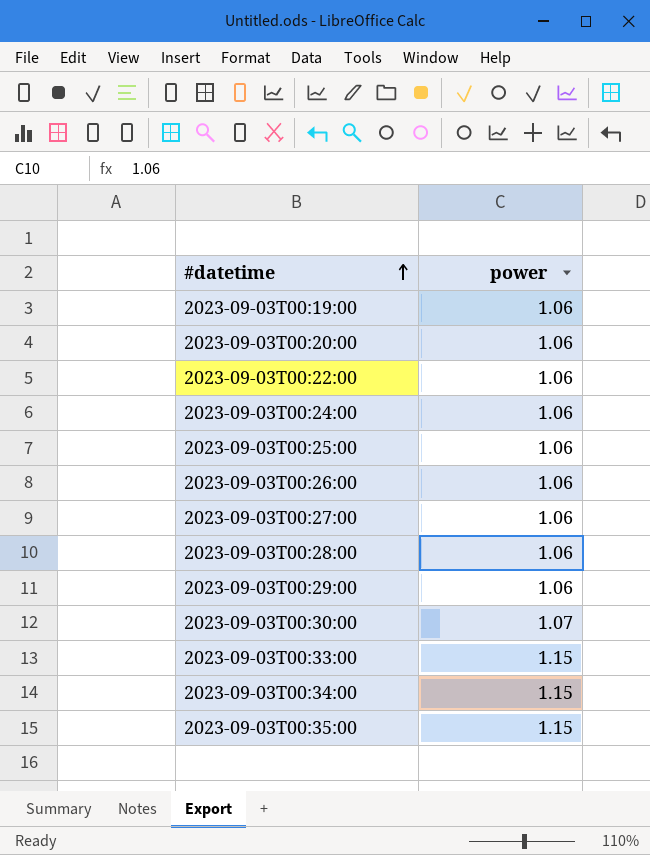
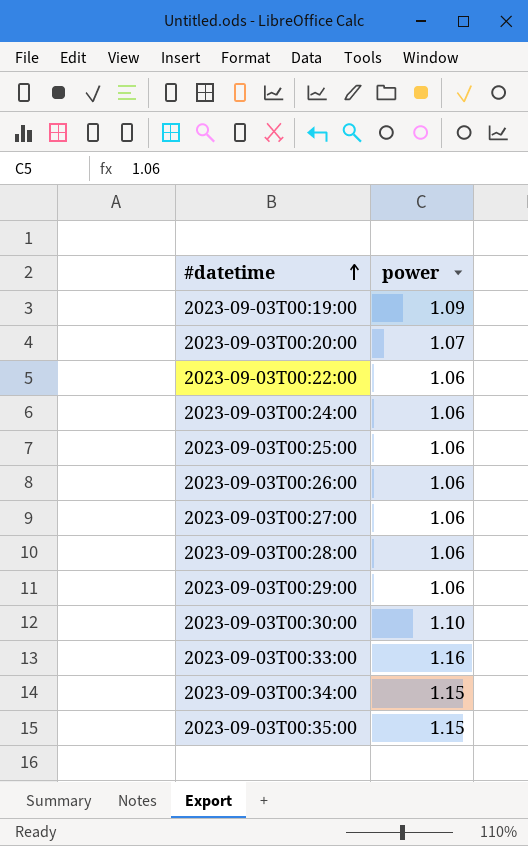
2023-09-03T00:19:00 | power: 1.06 -> 1.09
2023-09-03T00:20:00 | power: 1.06 -> 1.07
2023-09-03T00:30:00 | power: 1.07 -> 1.10
2023-09-03T00:33:00 | power: 1.15 -> 1.16

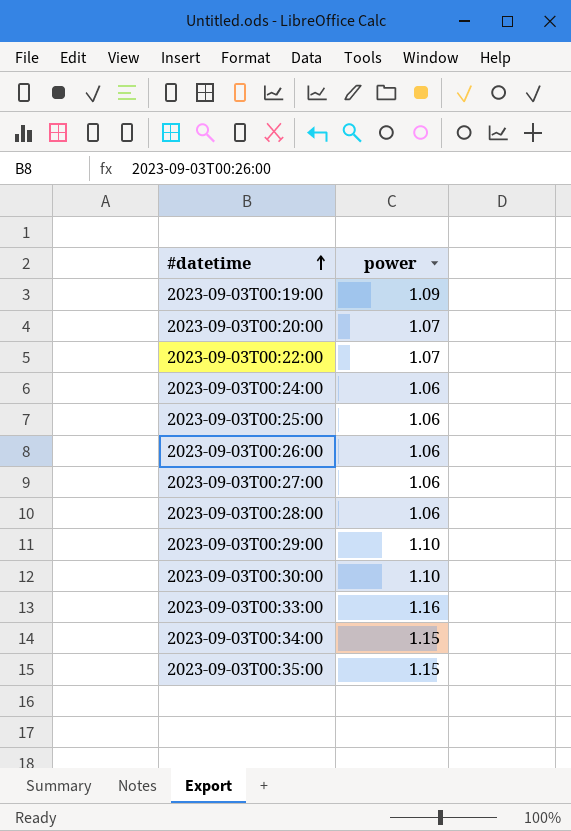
2023-09-03T00:22:00 | power: 1.06 -> 1.07
2023-09-03T00:29:00 | power: 1.06 -> 1.10

